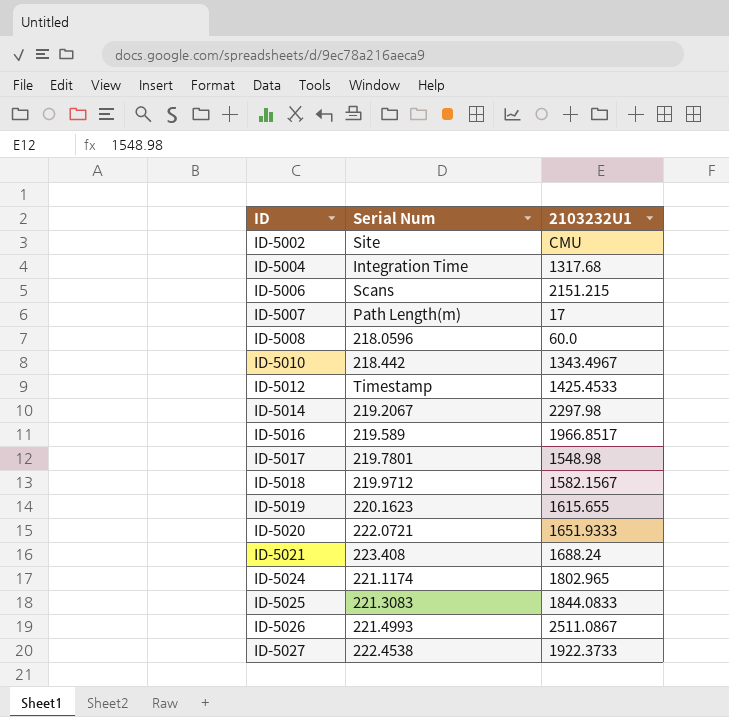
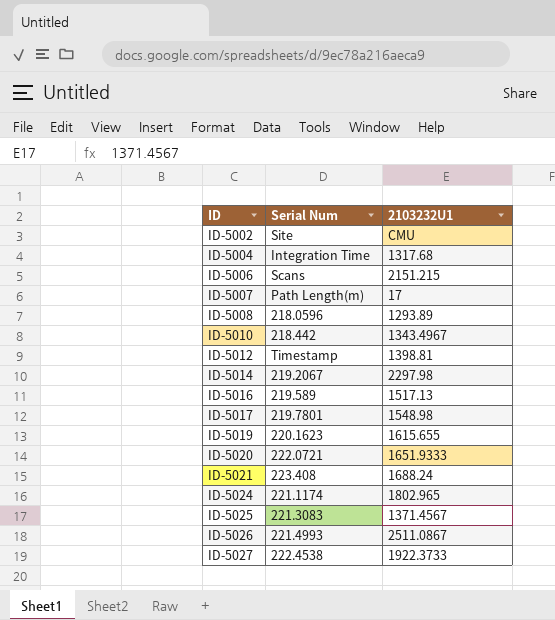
row ID-5018: 219.9712 | 1582.1567 -> none
ID-5008 | 2103232U1: 60.0 -> 1293.89
ID-5012 | 2103232U1: 1425.4533 -> 1398.81
ID-5016 | 2103232U1: 1966.8517 -> 1517.13
ID-5025 | 2103232U1: 1844.0833 -> 1371.4567

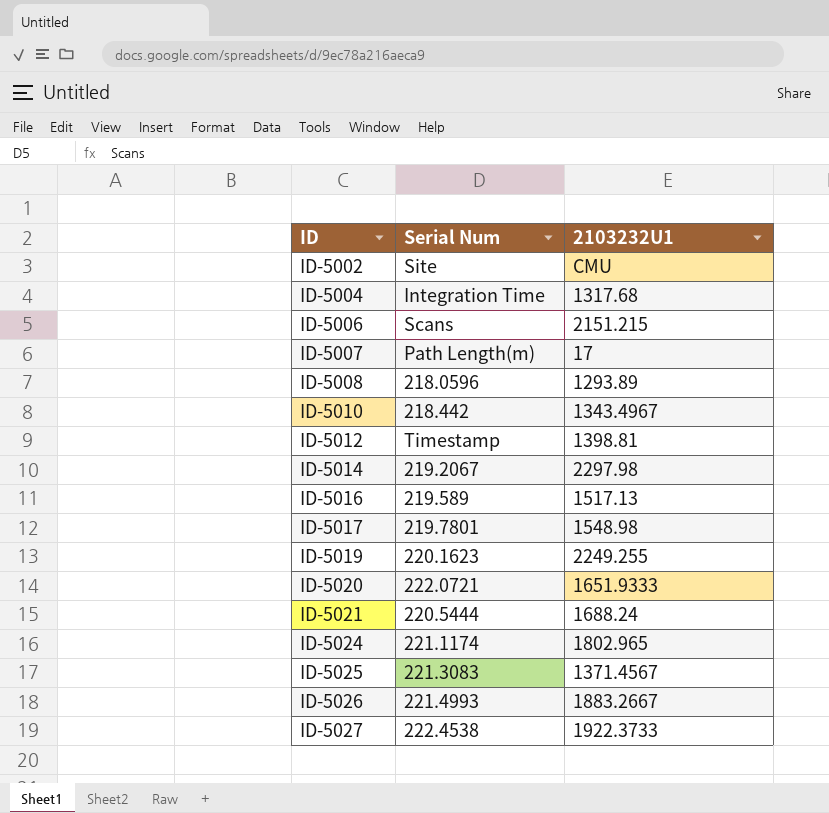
ID-5019 | 2103232U1: 1615.655 -> 2249.255
ID-5021 | Serial Num: 223.408 -> 220.5444
ID-5026 | 2103232U1: 2511.0867 -> 1883.2667

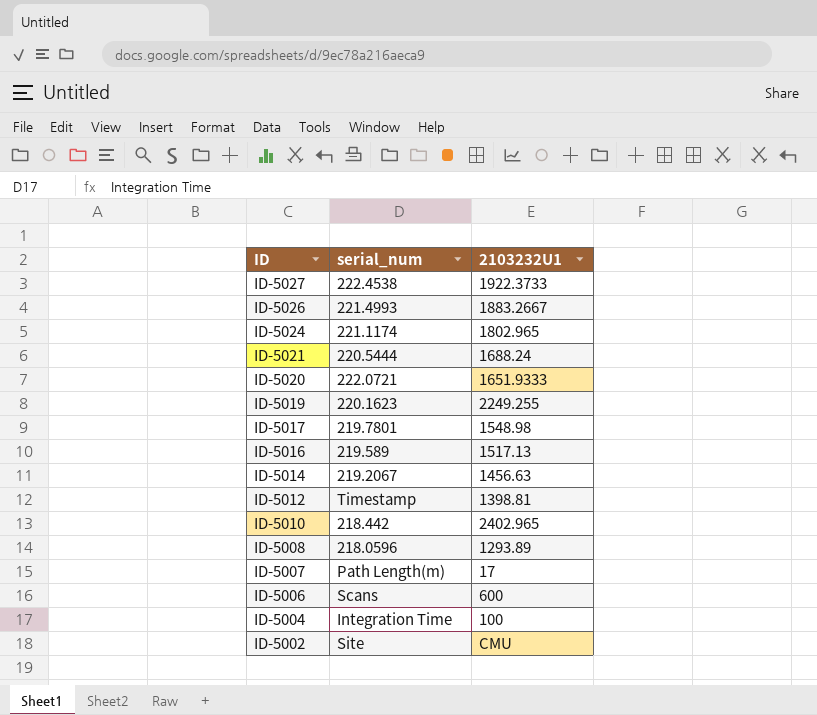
row order: ID ascending -> ID descending
column name: Serial Num -> serial_num
row ID-5025: 221.3083 | 1371.4567 -> none
ID-5014 | 2103232U1: 2297.98 -> 1456.63
ID-5010 | 2103232U1: 1343.4967 -> 2402.965
ID-5006 | 2103232U1: 2151.215 -> 600
ID-5004 | 2103232U1: 1317.68 -> 100

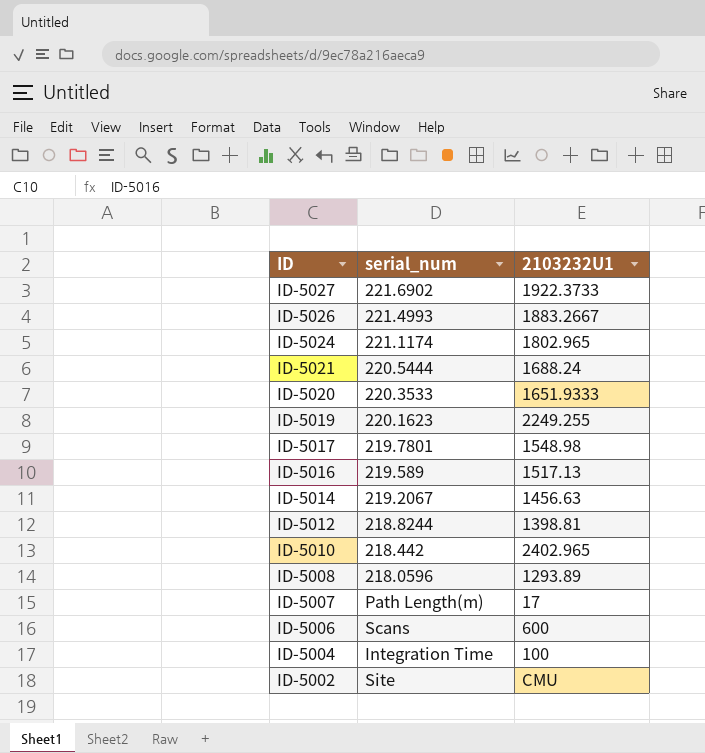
ID-5027 | serial_num: 222.4538 -> 221.6902
ID-5020 | serial_num: 222.0721 -> 220.3533
ID-5012 | serial_num: Timestamp -> 218.8244

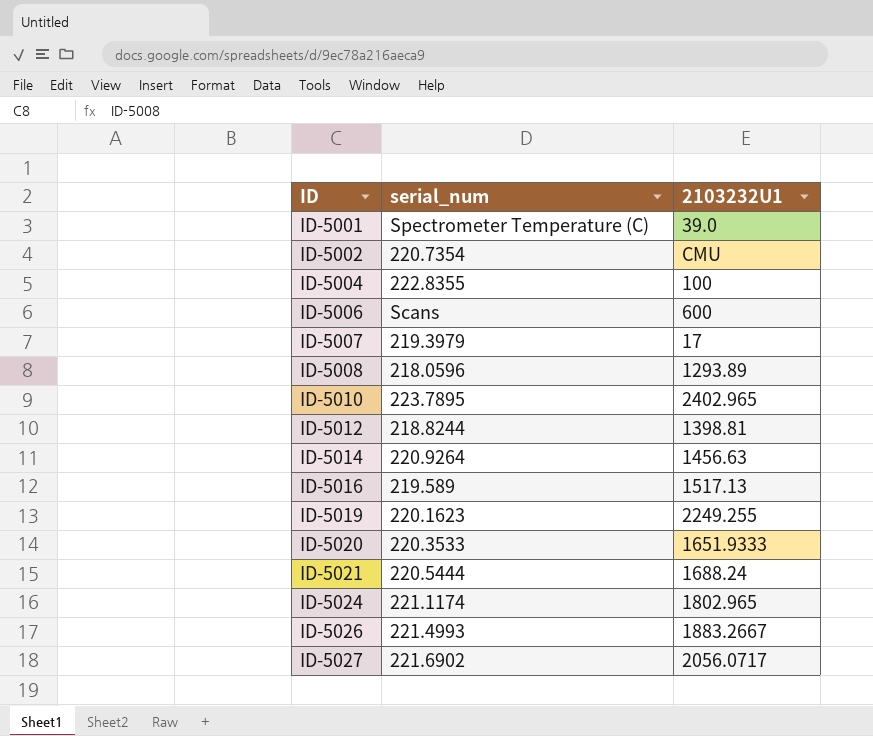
row order: ID descending -> ID ascending
row ID-5017: 219.7801 | 1548.98 -> none
row ID-5001: none -> Spectrometer Temperature (C) | 39.0
ID-5002 | serial_num: Site -> 220.7354
ID-5004 | serial_num: Integration Time -> 222.8355
ID-5007 | serial_num: Path Length(m) -> 219.3979
ID-5010 | serial_num: 218.442 -> 223.7895
ID-5014 | serial_num: 219.2067 -> 220.9264
ID-5027 | 2103232U1: 1922.3733 -> 2056.0717

